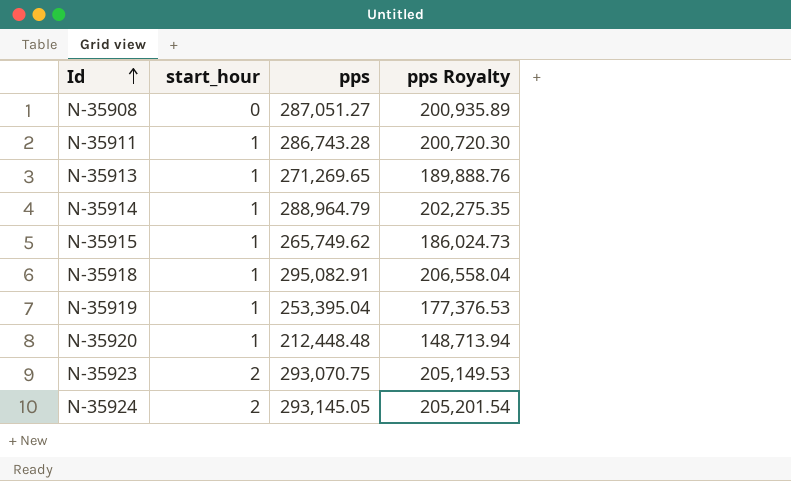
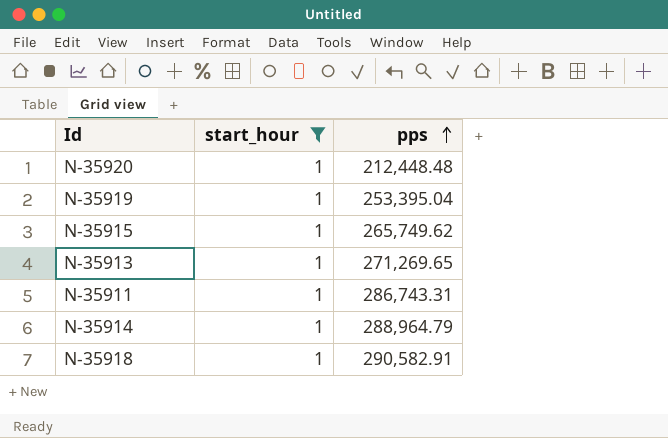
filter: none -> start_hour = 1
row order: Id ascending -> pps ascending
column pps Royalty | formula: [pps] * 0.7 -> none
N-35911 | pps: 286,743.28 -> 286,743.31
N-35918 | pps: 295,082.91 -> 290,582.91

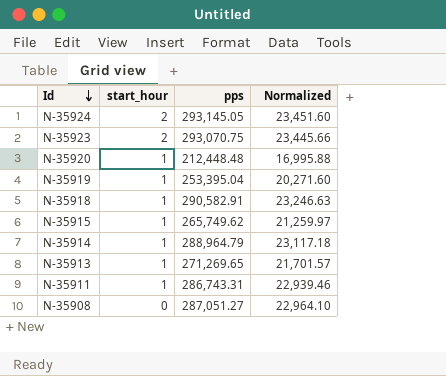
filter: start_hour = 1 -> none
row order: pps ascending -> Id descending
column Normalized | formula: none -> [pps] * 0.08

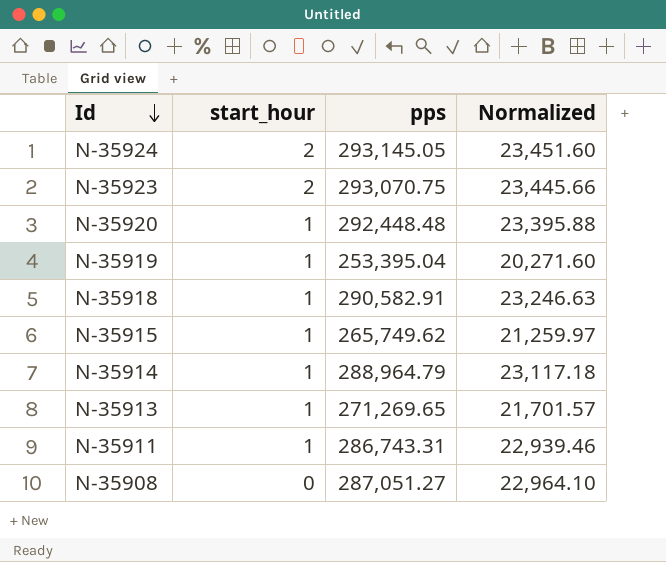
N-35920 | pps: 212,448.48 -> 292,448.48
N-35920 | Normalized: 16,995.88 -> 23,395.88

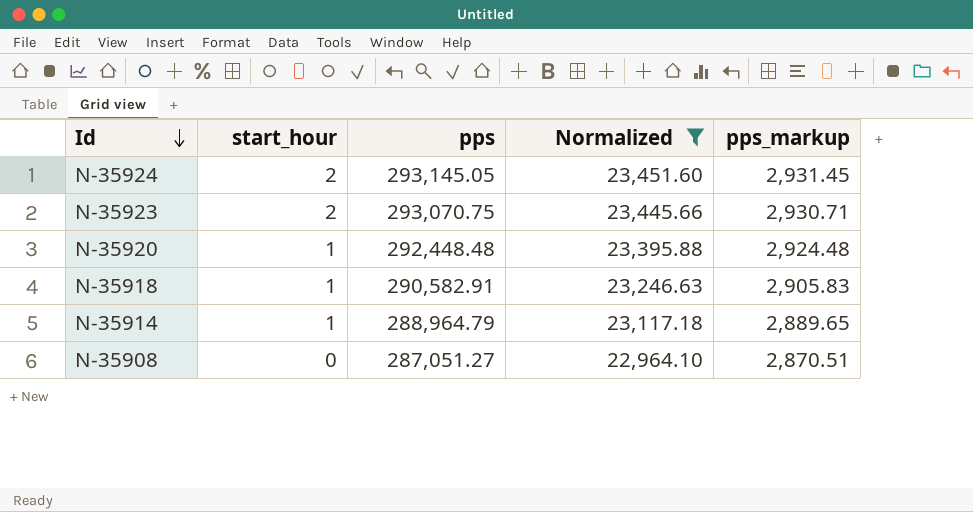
filter: none -> Normalized >= 22,964.10
column pps_markup | formula: none -> [pps] * 0.01

